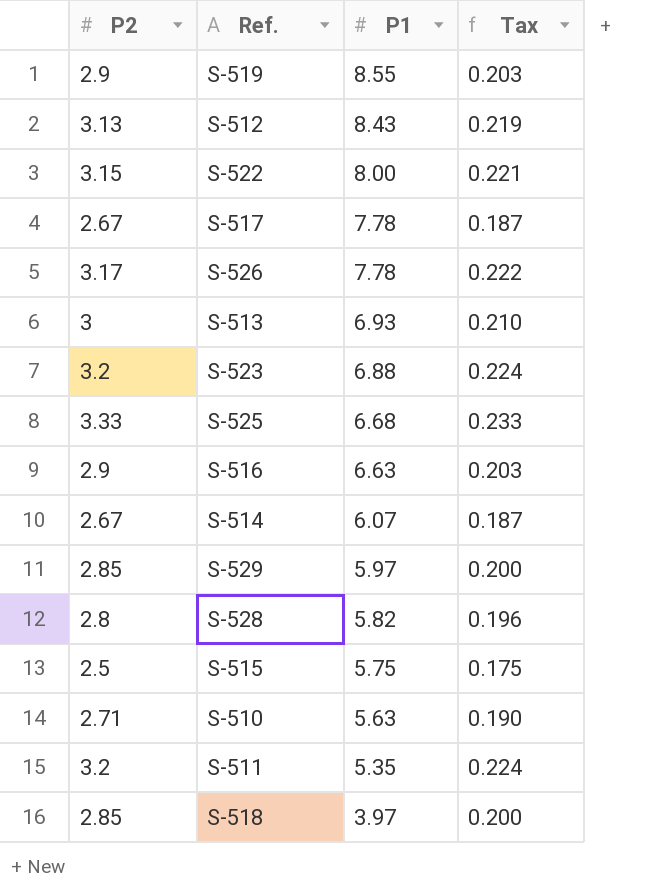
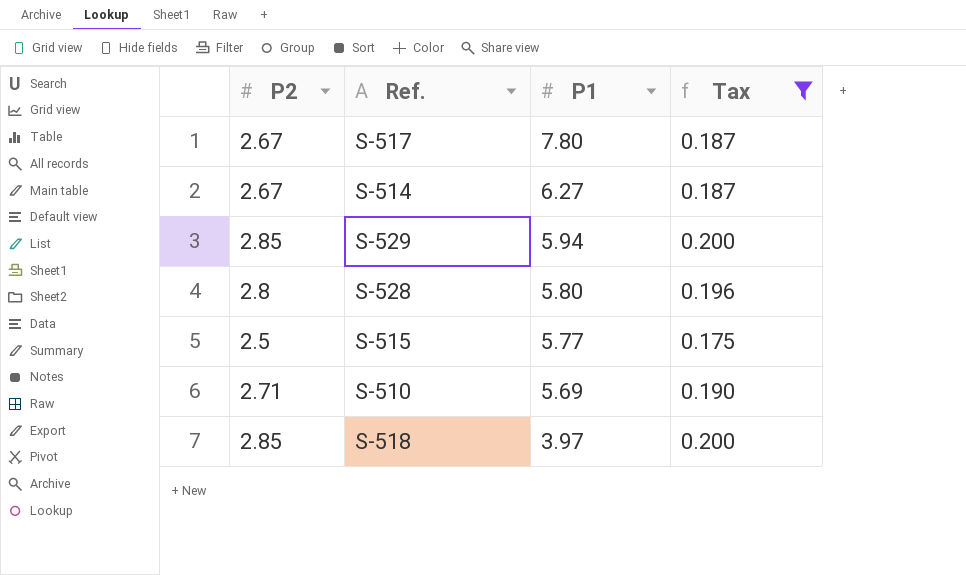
filter: none -> Tax <= 0.200
S-517 | P1: 7.78 -> 7.80
S-514 | P1: 6.07 -> 6.27
S-529 | P1: 5.97 -> 5.94
S-528 | P1: 5.82 -> 5.80
S-515 | P1: 5.75 -> 5.77
S-510 | P1: 5.63 -> 5.69

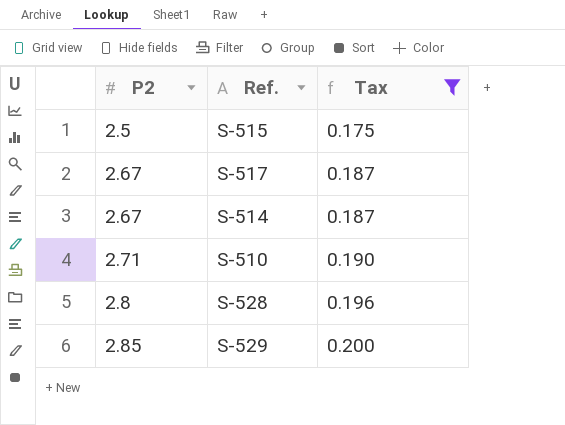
row order: P1 descending -> P2 ascending
column P1 | position: 3 -> none
row S-518: 2.85 | 3.97 | 0.200 -> none

